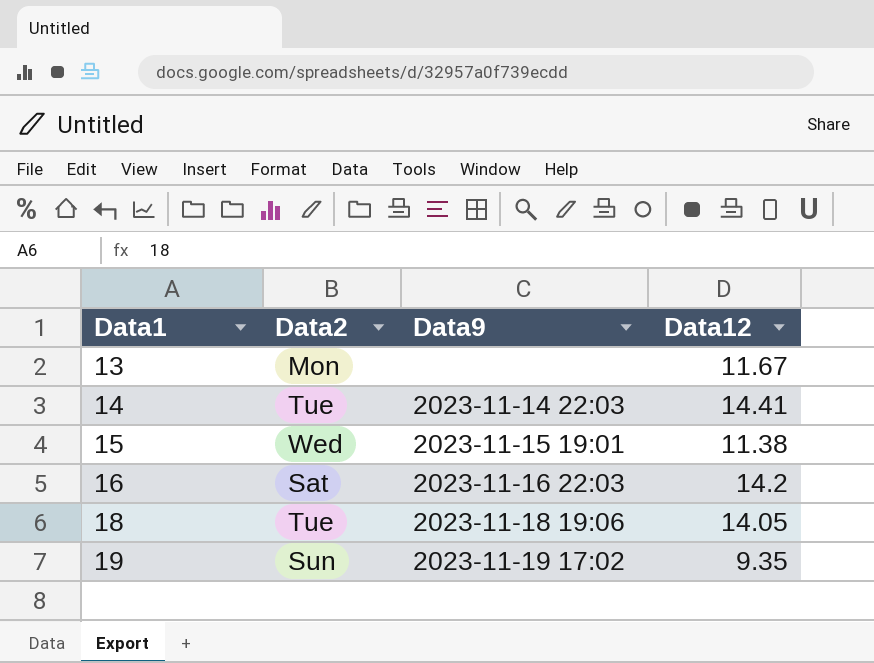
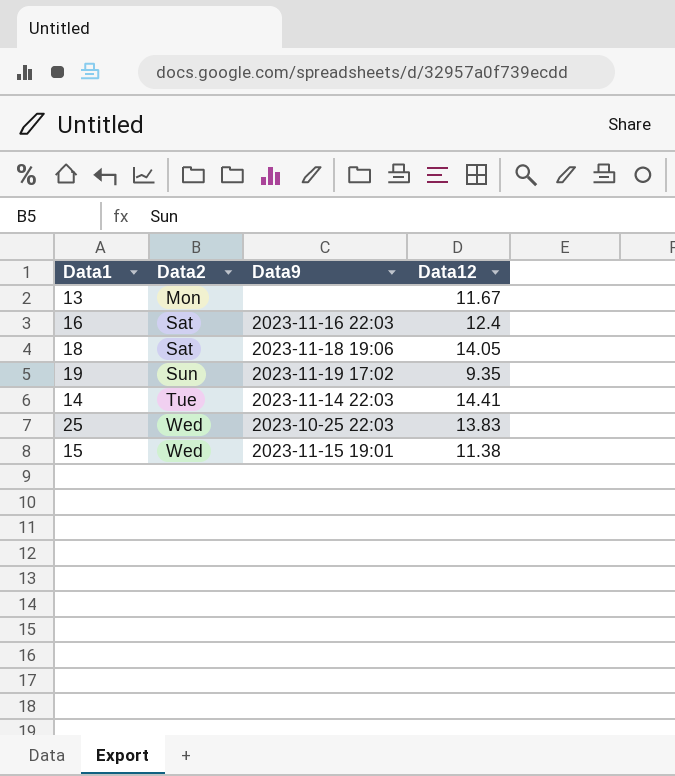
row order: Data1 ascending -> Data2 ascending
16 | Data12: 14.2 -> 12.4
18 | Data2: Tue -> Sat
row 25: none -> Wed | 2023-10-25 22:03 | 13.83

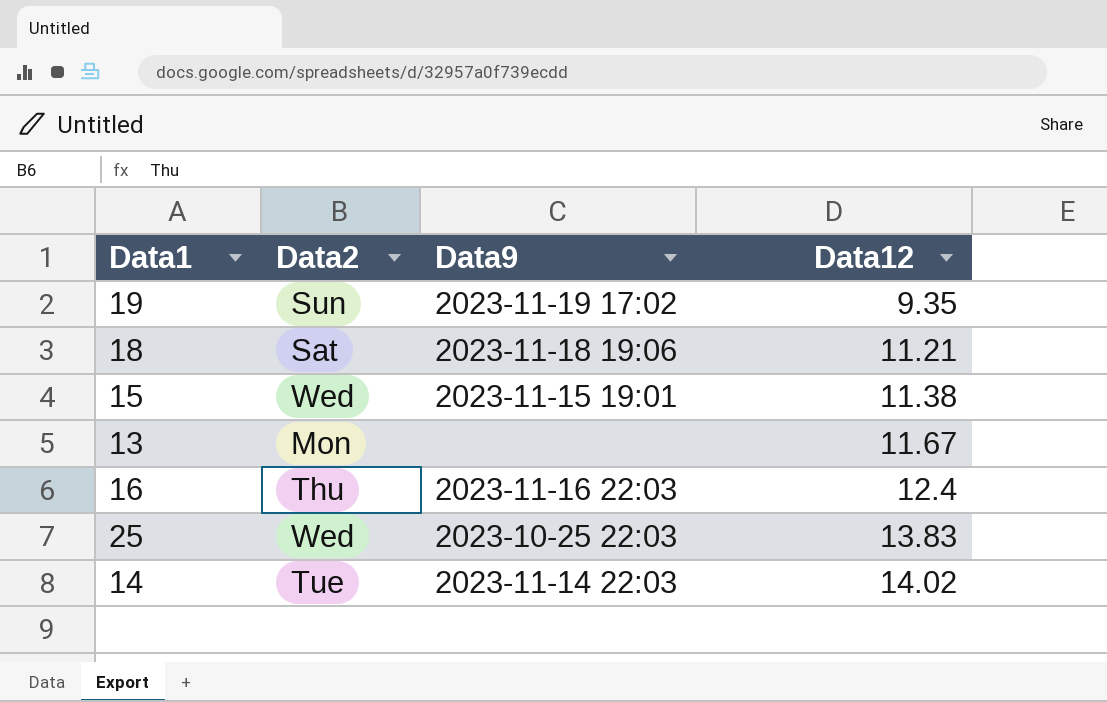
row order: Data2 ascending -> Data12 ascending
18 | Data12: 14.05 -> 11.21
16 | Data2: Sat -> Thu
14 | Data12: 14.41 -> 14.02

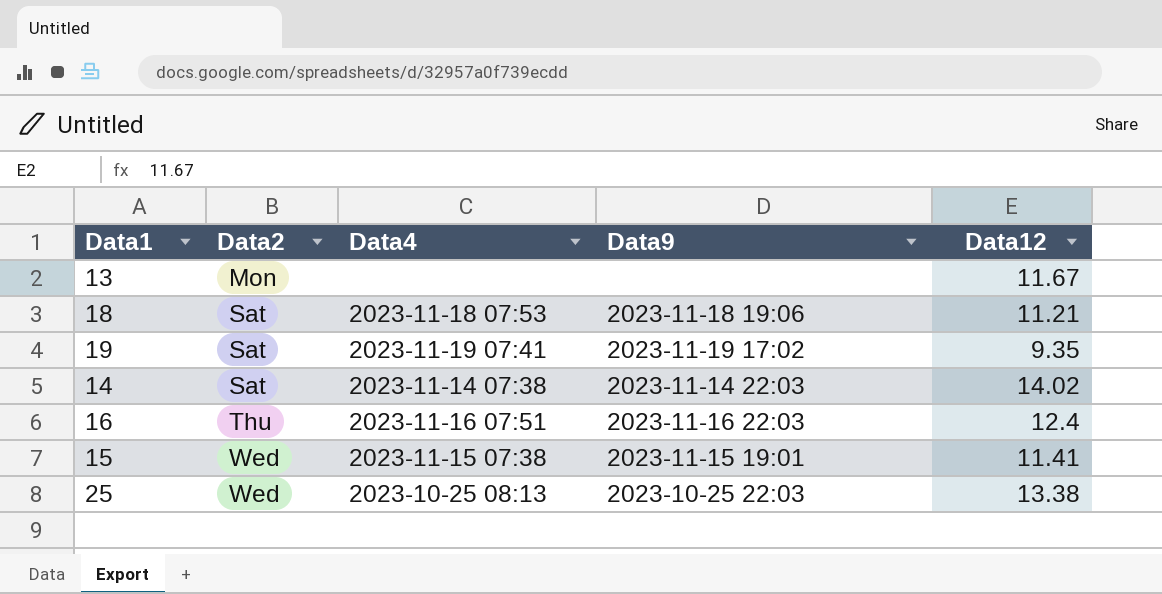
row order: Data12 ascending -> Data2 ascending
column Data4 | position: none -> 3
19 | Data2: Sun -> Sat
14 | Data2: Tue -> Sat
15 | Data12: 11.38 -> 11.41
25 | Data12: 13.83 -> 13.38

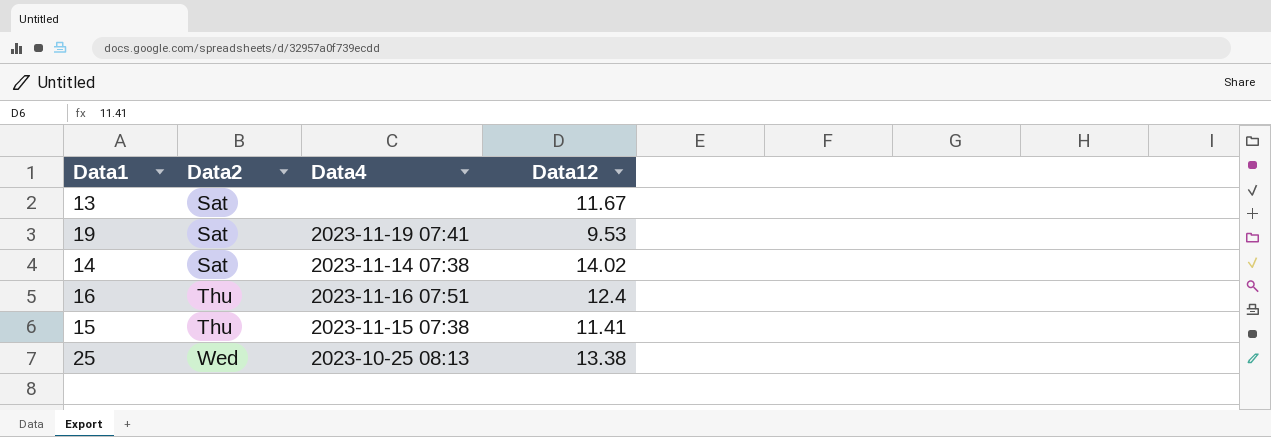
column Data9 | position: 4 -> none
row 18: Sat | 2023-11-18 07:53 | 2023-11-18 19:06 | 11.21 -> none
13 | Data2: Mon -> Sat
19 | Data12: 9.35 -> 9.53
15 | Data2: Wed -> Thu

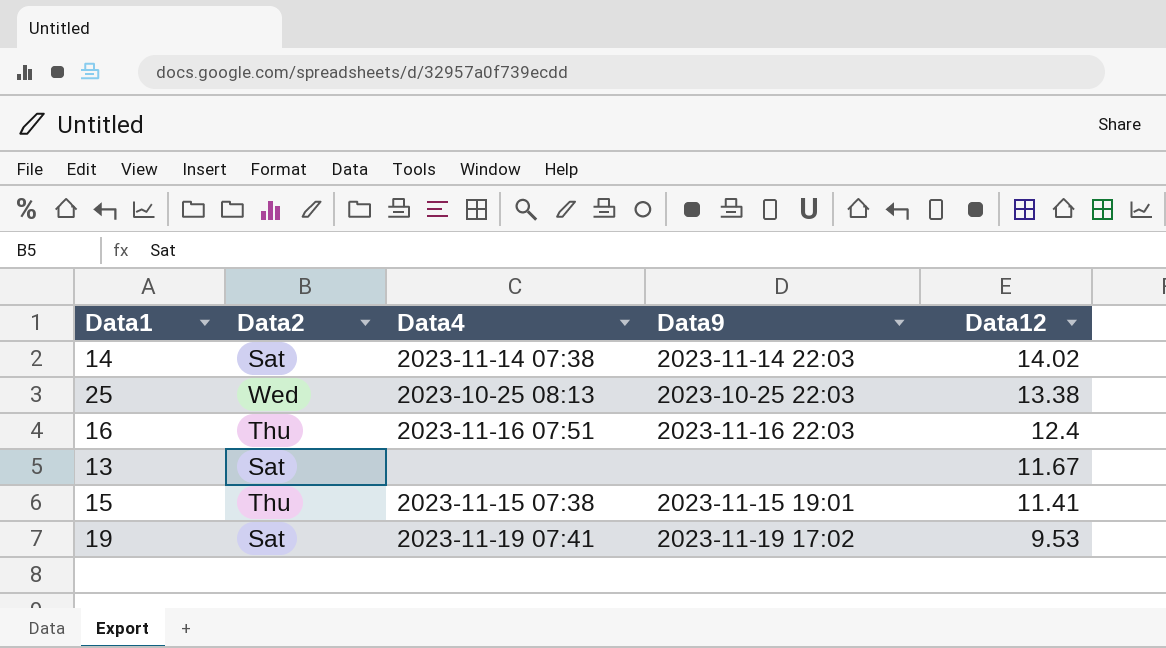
row order: Data2 ascending -> Data12 descending
column Data9 | position: none -> 4

